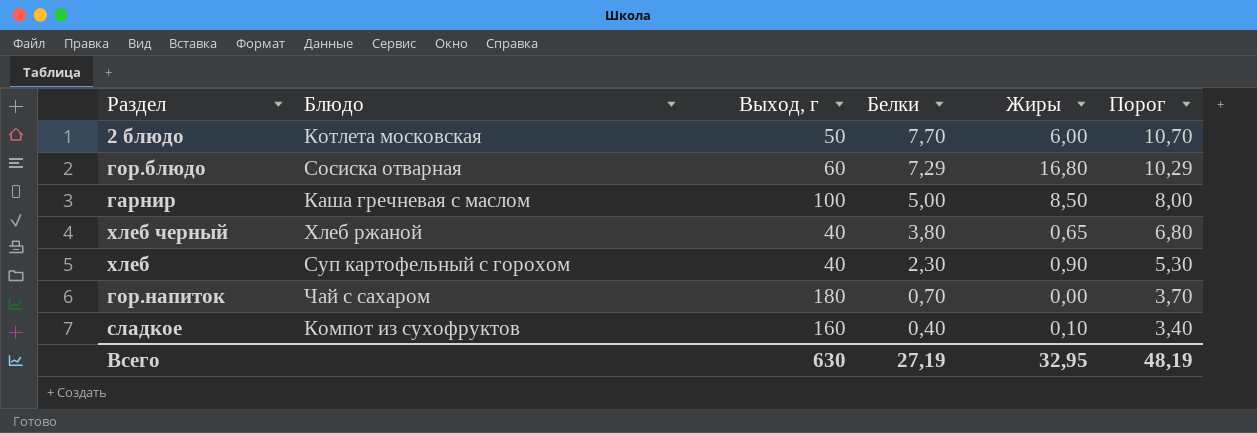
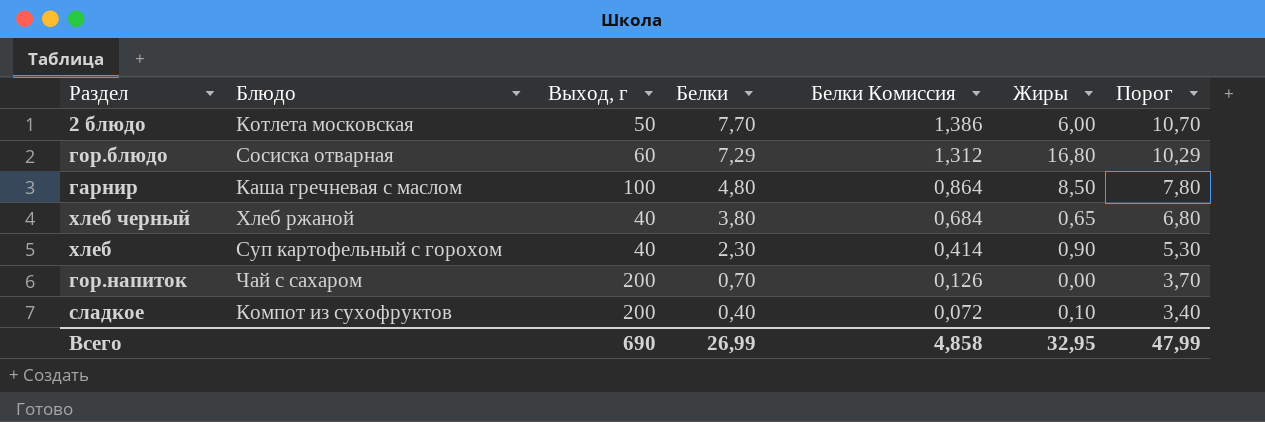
column Белки Комиссия | formula: none -> [Белки] * 0,18
гарнир | Белки: 5,00 -> 4,80
гарнир | Порог: 8,00 -> 7,80
гор.напиток | Выход, г: 180 -> 200
сладкое | Выход, г: 160 -> 200
Всего | Выход, г: 630 -> 690
Всего | Белки: 27,19 -> 26,99
Всего | Порог: 48,19 -> 47,99

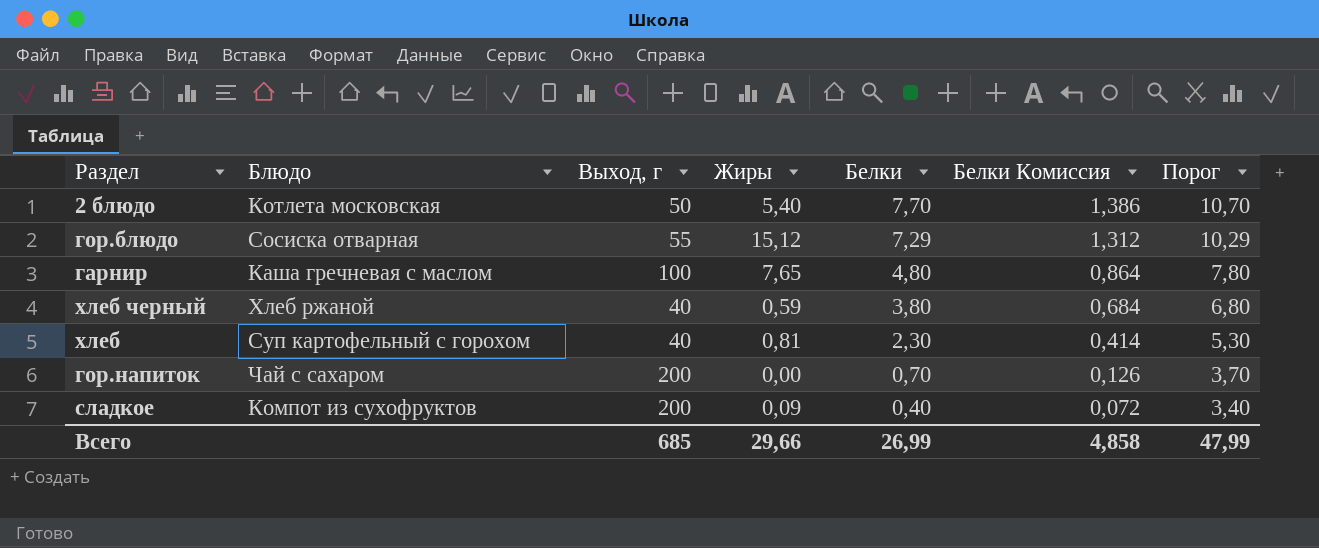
column Жиры | position: 6 -> 4
2 блюдо | Жиры: 6,00 -> 5,40
гор.блюдо | Выход, г: 60 -> 55
гор.блюдо | Жиры: 16,80 -> 15,12
гарнир | Жиры: 8,50 -> 7,65
хлеб черный | Жиры: 0,65 -> 0,59
хлеб | Жиры: 0,90 -> 0,81
сладкое | Жиры: 0,10 -> 0,09
Всего | Выход, г: 690 -> 685
Всего | Жиры: 32,95 -> 29,66

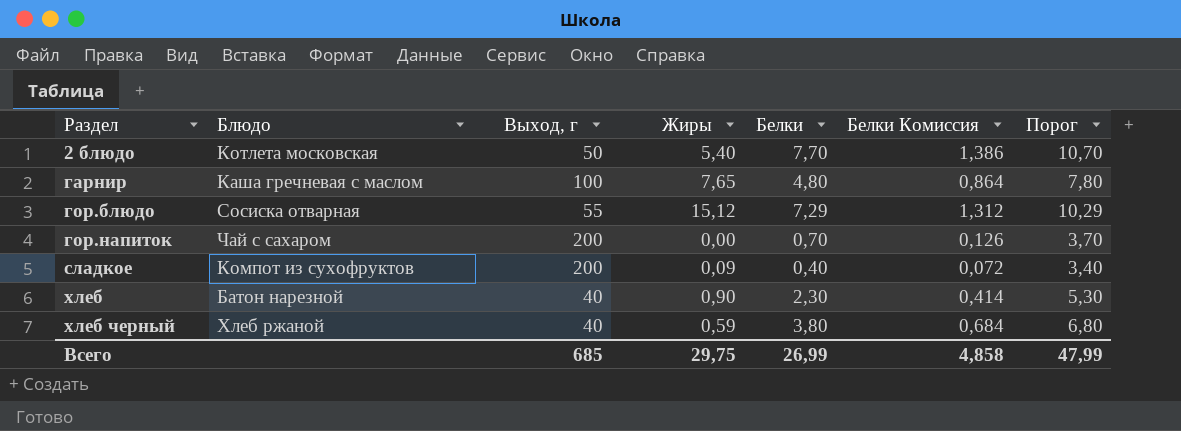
row order: Белки descending -> Раздел ascending
хлеб | Блюдо: Суп картофельный с горохом -> Батон нарезной
хлеб | Жиры: 0,81 -> 0,90
Всего | Жиры: 29,66 -> 29,75

